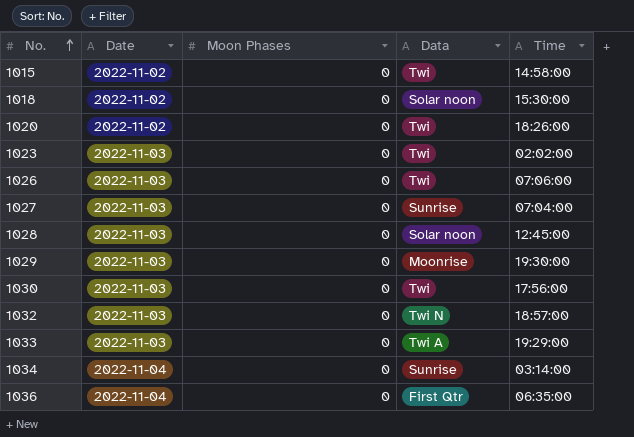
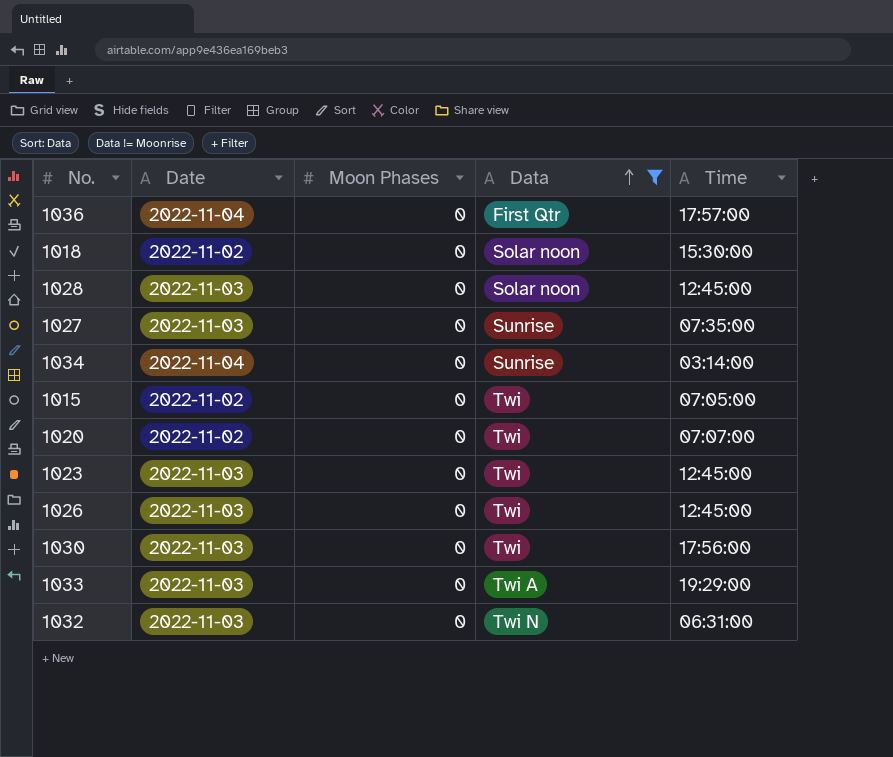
filter: none -> Data != Moonrise
row order: No. ascending -> Data ascending
1036 | Time: 06:35:00 -> 17:57:00
1027 | Time: 07:04:00 -> 07:35:00
1015 | Time: 14:58:00 -> 07:05:00
1020 | Time: 18:26:00 -> 07:07:00
1023 | Time: 02:02:00 -> 12:45:00
1026 | Time: 07:06:00 -> 12:45:00
1032 | Time: 18:57:00 -> 06:31:00

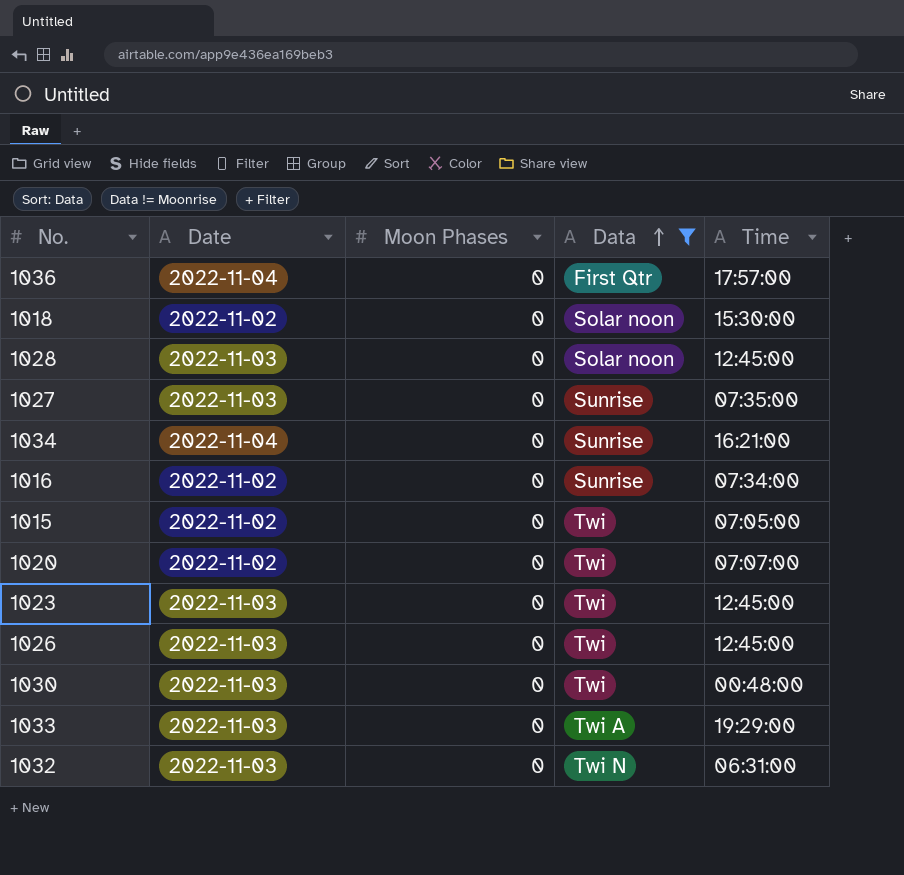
1034 | Time: 03:14:00 -> 16:21:00
row 1016: none -> 2022-11-02 | 0 | Sunrise | 07:34:00
1030 | Time: 17:56:00 -> 00:48:00

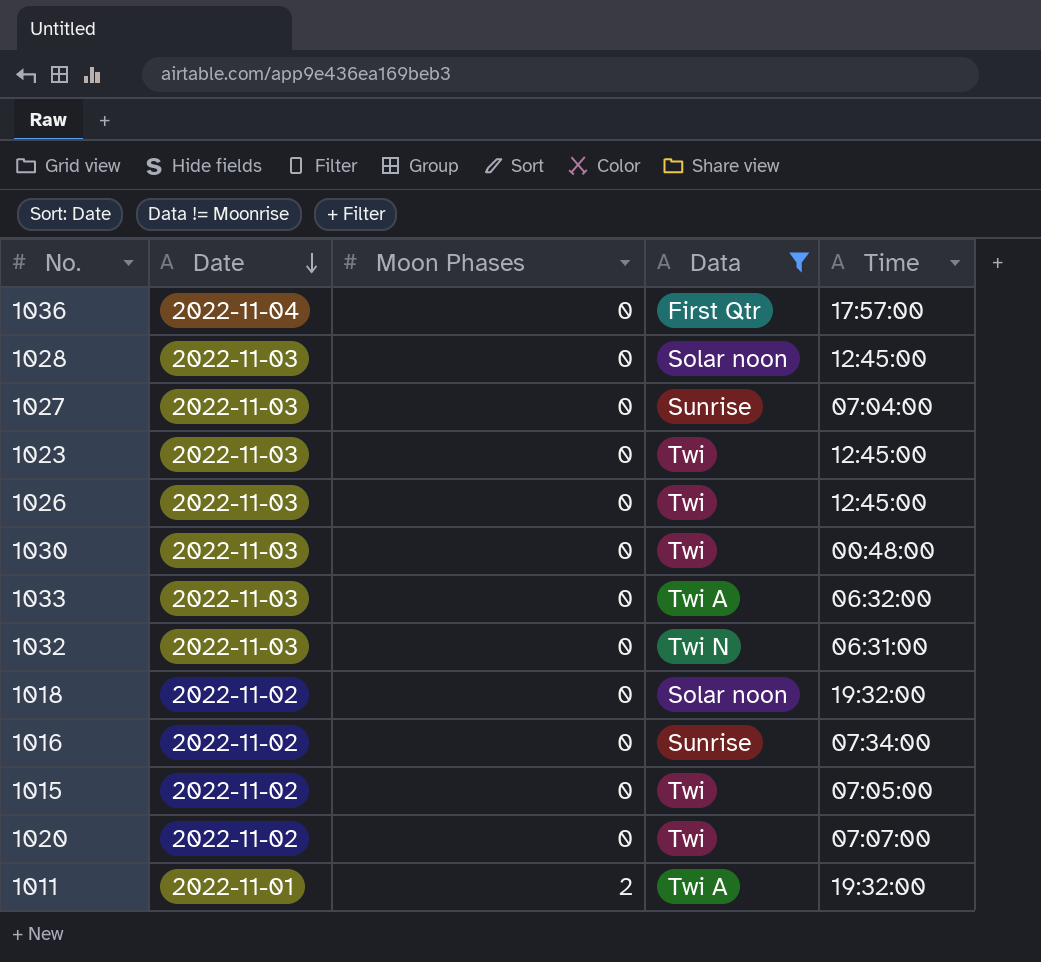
row order: Data ascending -> Date descending
row 1034: 2022-11-04 | 0 | Sunrise | 16:21:00 -> none
1027 | Time: 07:35:00 -> 07:04:00
1033 | Time: 19:29:00 -> 06:32:00
1018 | Time: 15:30:00 -> 19:32:00
row 1011: none -> 2022-11-01 | 2 | Twi A | 19:32:00

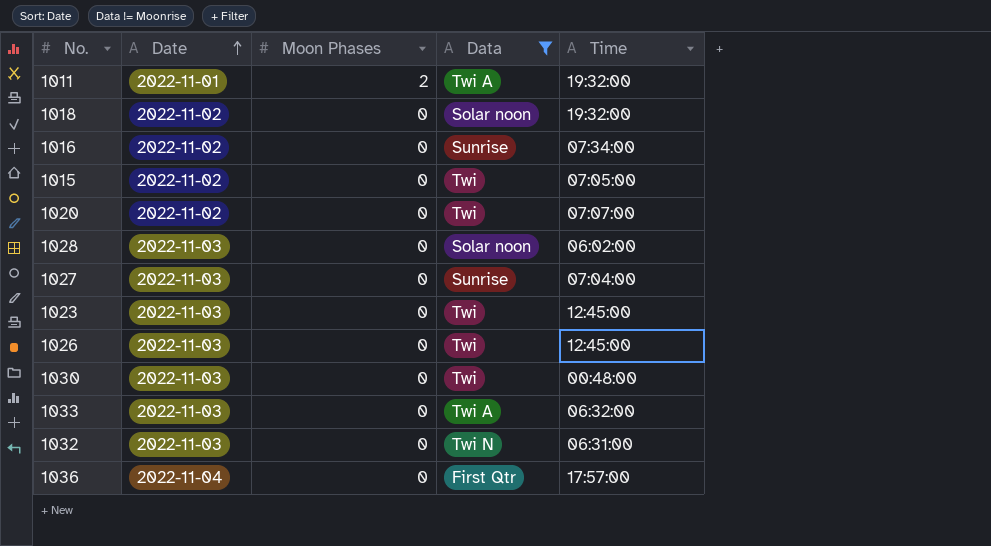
row order: Date descending -> Date ascending
1028 | Time: 12:45:00 -> 06:02:00

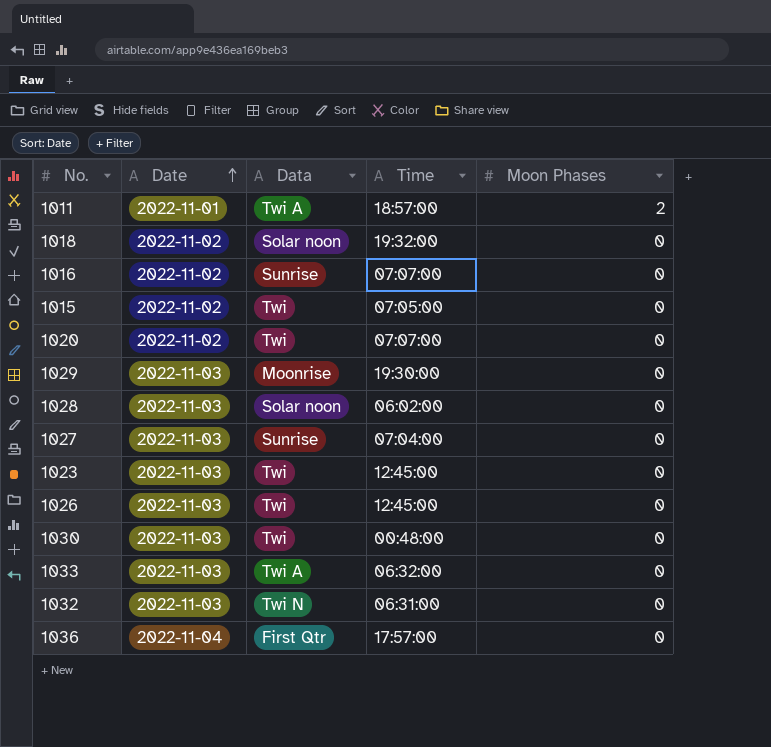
filter: Data != Moonrise -> none
column Moon Phases | position: 3 -> 5
1011 | Time: 19:32:00 -> 18:57:00
1016 | Time: 07:34:00 -> 07:07:00

